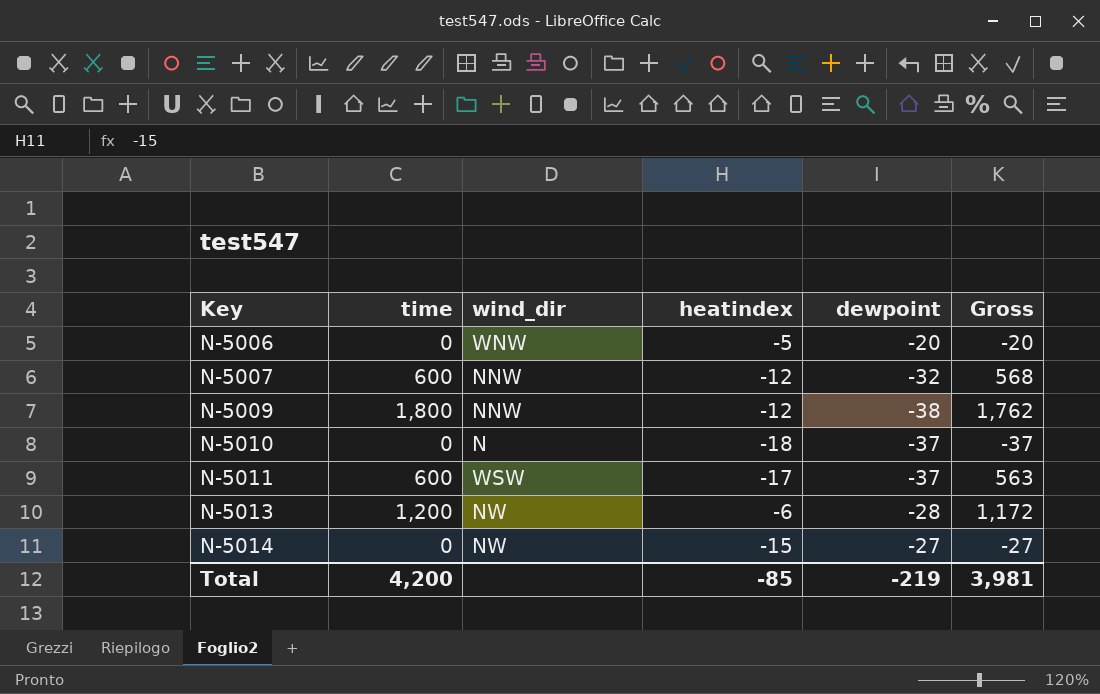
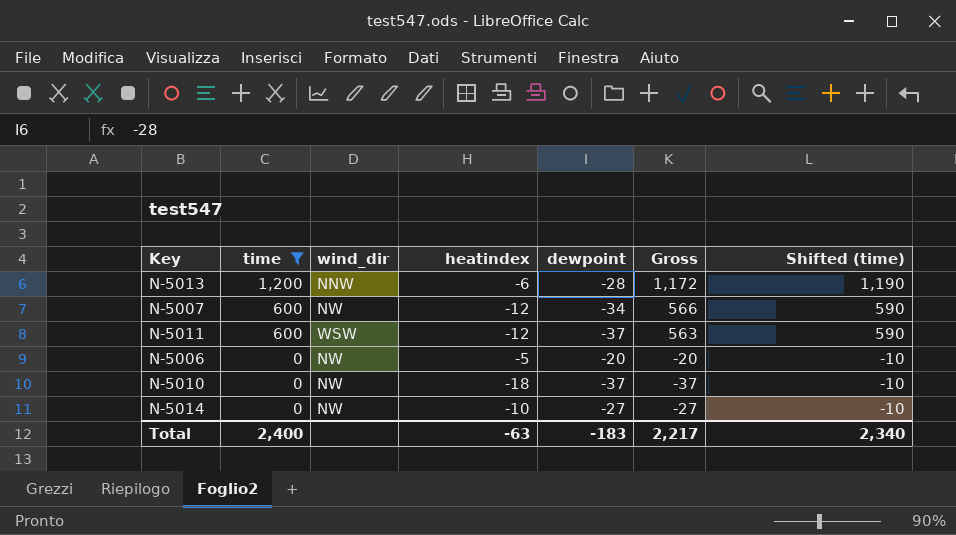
filter: none -> time != 1,800
row order: Key ascending -> time descending
column Shifted (time) | formula: none -> [time] - 10
N-5013 | wind_dir: NW -> NNW
N-5007 | wind_dir: NNW -> NW
N-5007 | dewpoint: -32 -> -34
N-5007 | Gross: 568 -> 566
N-5011 | heatindex: -17 -> -12
N-5006 | wind_dir: WNW -> NW
N-5010 | wind_dir: N -> NW
N-5014 | heatindex: -15 -> -10
Total | time: 4,200 -> 2,400
Total | heatindex: -85 -> -63
Total | dewpoint: -219 -> -183
Total | Gross: 3,981 -> 2,217

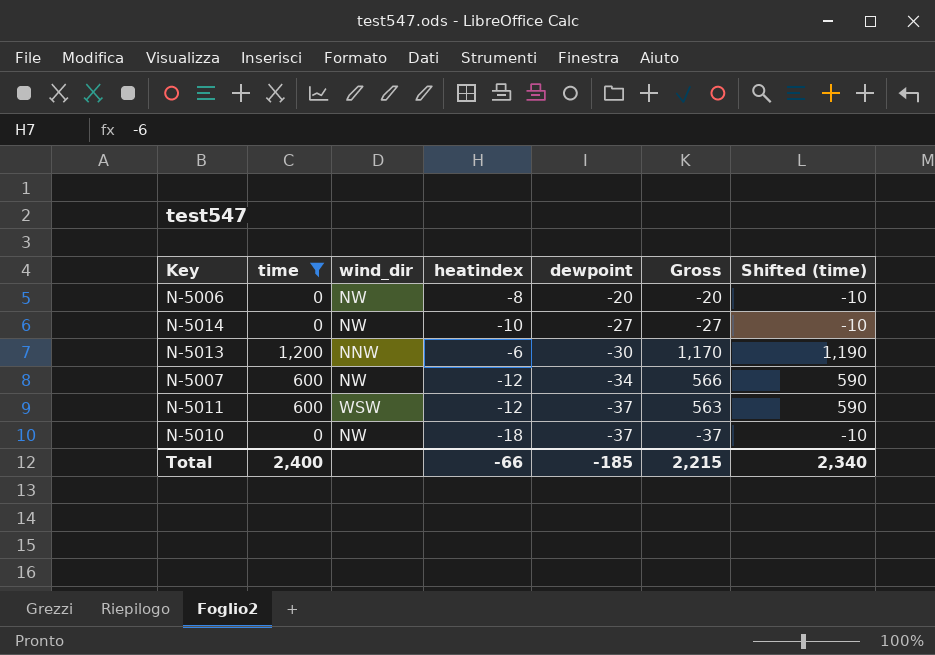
row order: time descending -> dewpoint descending
N-5006 | heatindex: -5 -> -8
N-5013 | dewpoint: -28 -> -30
N-5013 | Gross: 1,172 -> 1,170
Total | heatindex: -63 -> -66
Total | dewpoint: -183 -> -185
Total | Gross: 2,217 -> 2,215

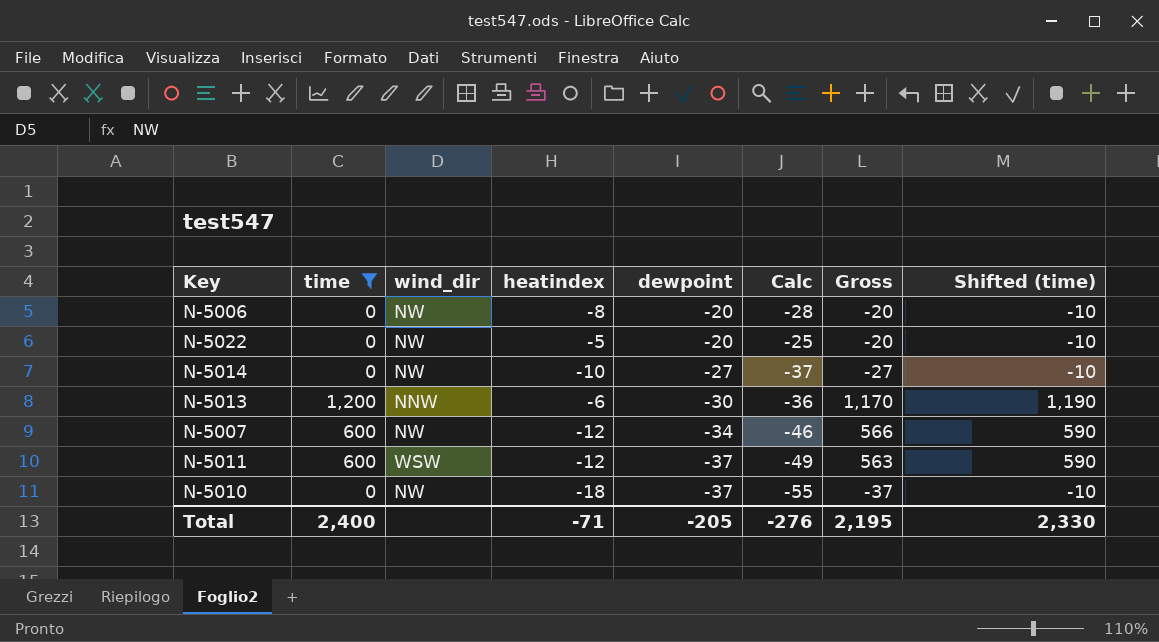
column Calc | formula: none -> [heatindex] + [dewpoint]
row N-5022: none -> 0 | NW | -5 | -20 | -25 | -20 | -10
Total | heatindex: -66 -> -71
Total | dewpoint: -185 -> -205
Total | Gross: 2,215 -> 2,195
Total | Shifted (time): 2,340 -> 2,330

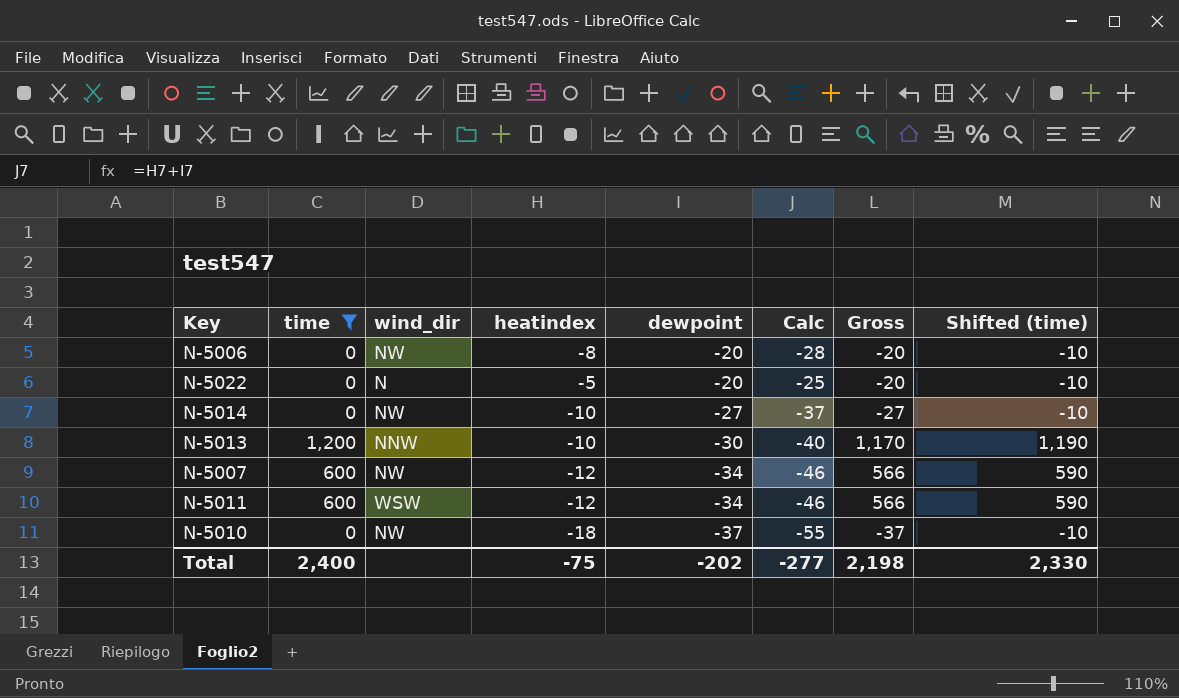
N-5022 | wind_dir: NW -> N
N-5013 | heatindex: -6 -> -10
N-5013 | Calc: -36 -> -40
N-5011 | dewpoint: -37 -> -34
N-5011 | Calc: -49 -> -46
N-5011 | Gross: 563 -> 566
Total | heatindex: -71 -> -75
Total | dewpoint: -205 -> -202
Total | Calc: -276 -> -277
Total | Gross: 2,195 -> 2,198

